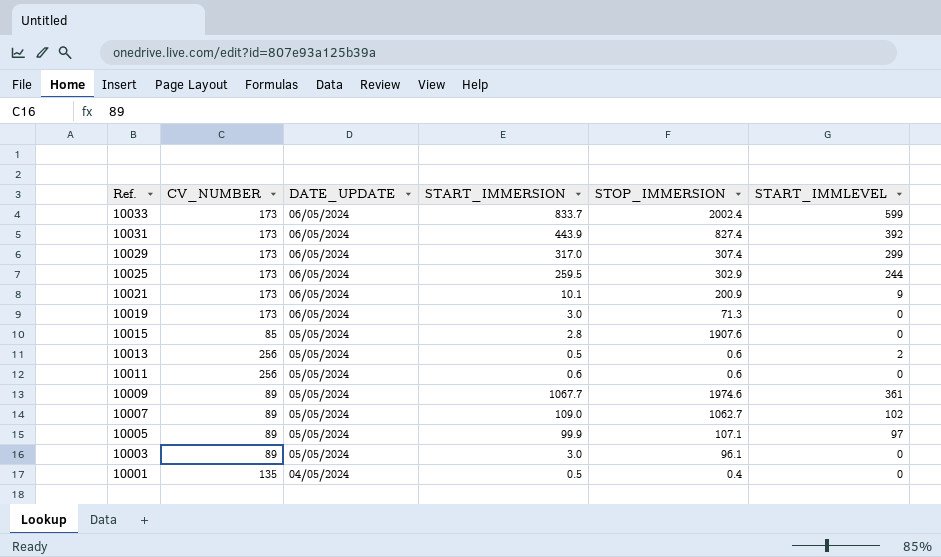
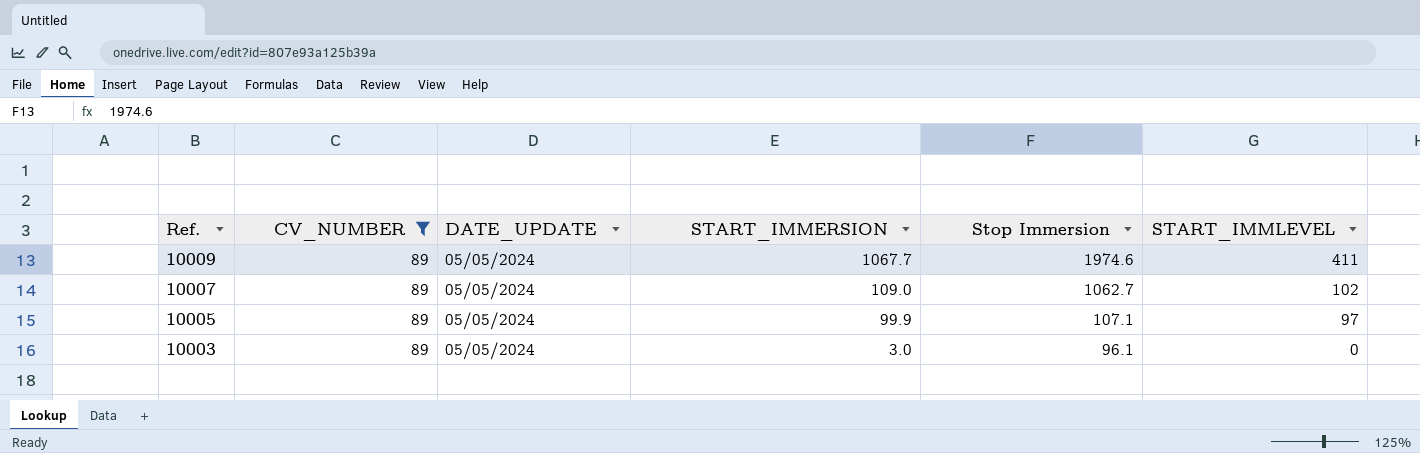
filter: none -> CV_NUMBER = 89
column name: STOP_IMMERSION -> Stop Immersion
10009 | START_IMMLEVEL: 361 -> 411

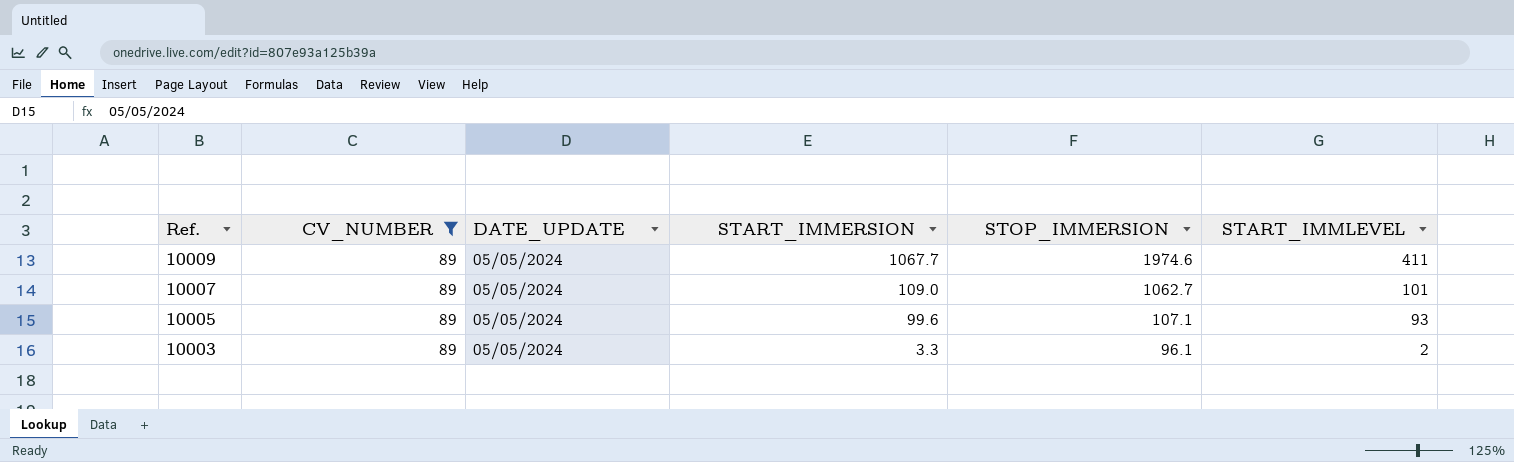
column name: Stop Immersion -> STOP_IMMERSION
10007 | START_IMMLEVEL: 102 -> 101
10005 | START_IMMERSION: 99.9 -> 99.6
10005 | START_IMMLEVEL: 97 -> 93
10003 | START_IMMERSION: 3.0 -> 3.3
10003 | START_IMMLEVEL: 0 -> 2

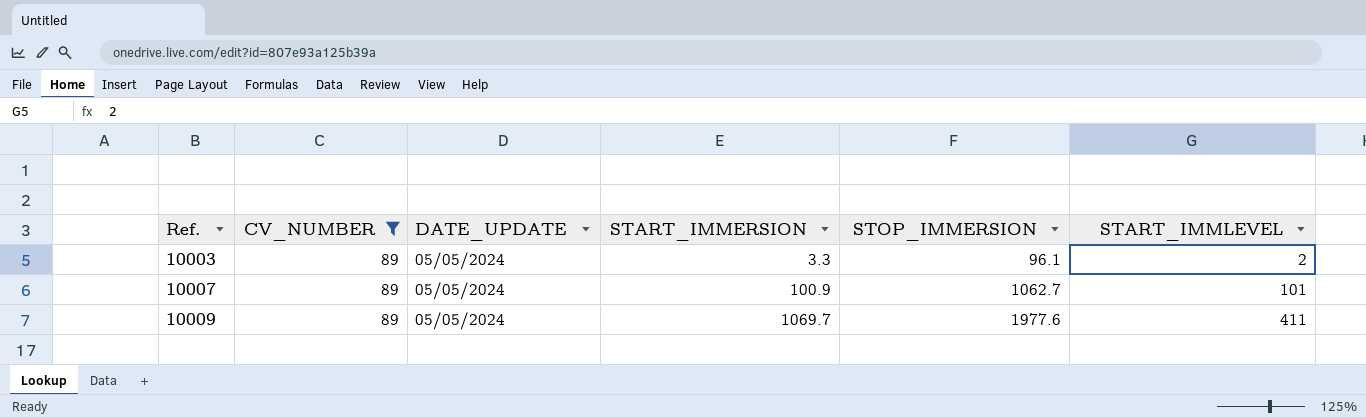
row order: Ref. descending -> Ref. ascending
row 10005: 89 | 05/05/2024 | 99.6 | 107.1 | 93 -> none
10007 | START_IMMERSION: 109.0 -> 100.9
10009 | START_IMMERSION: 1067.7 -> 1069.7
10009 | STOP_IMMERSION: 1974.6 -> 1977.6

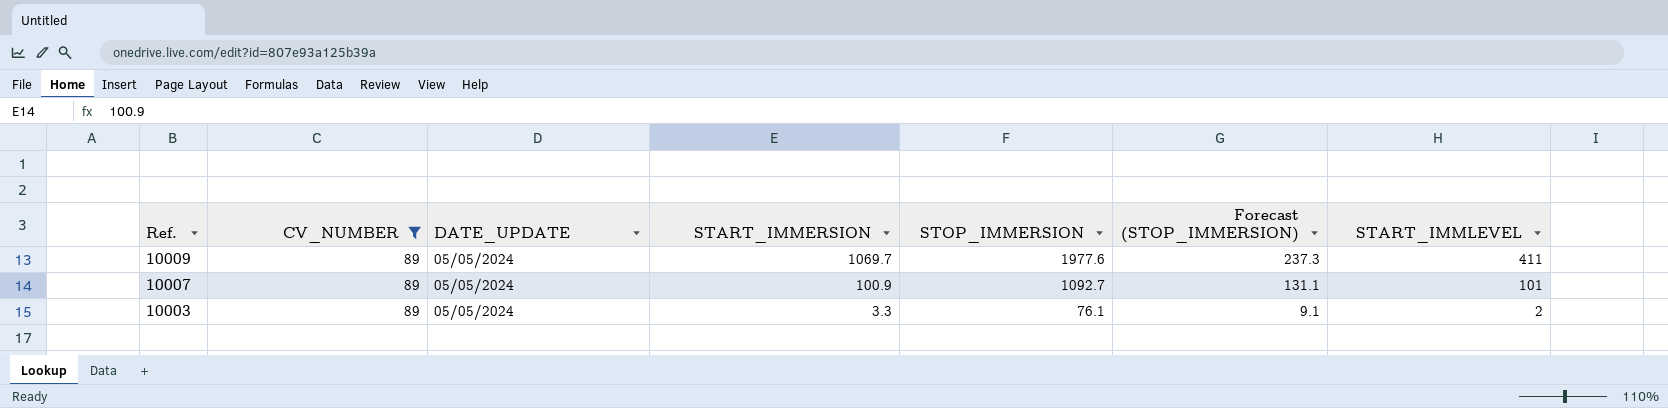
row order: Ref. ascending -> Ref. descending
column Forecast (STOP_IMMERSION) | formula: none -> [STOP_IMMERSION] * 0.12
10007 | STOP_IMMERSION: 1062.7 -> 1092.7
10003 | STOP_IMMERSION: 96.1 -> 76.1

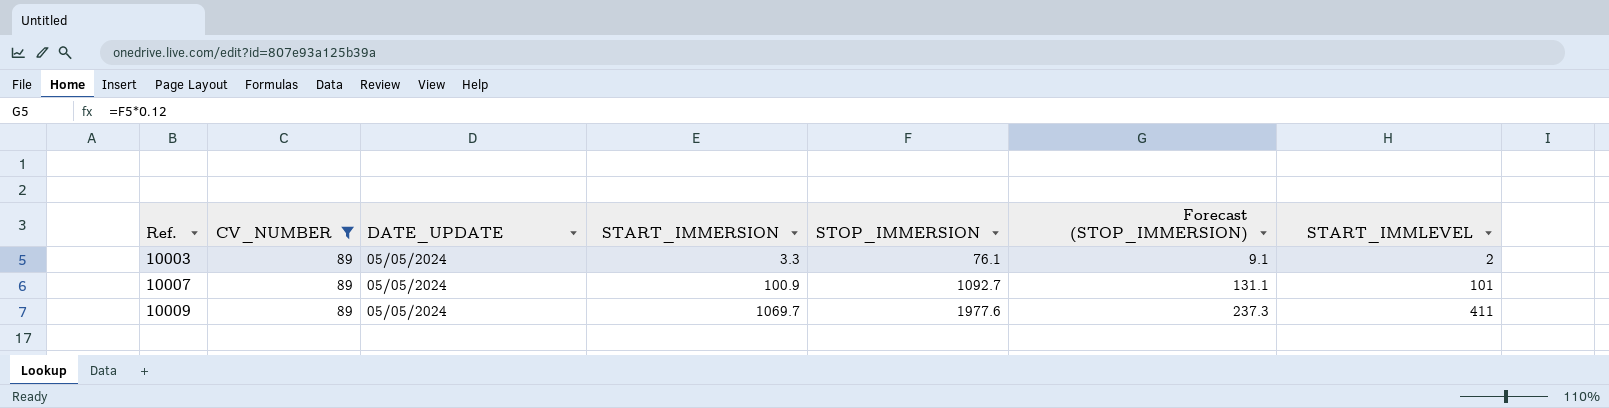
row order: Ref. descending -> Ref. ascending

